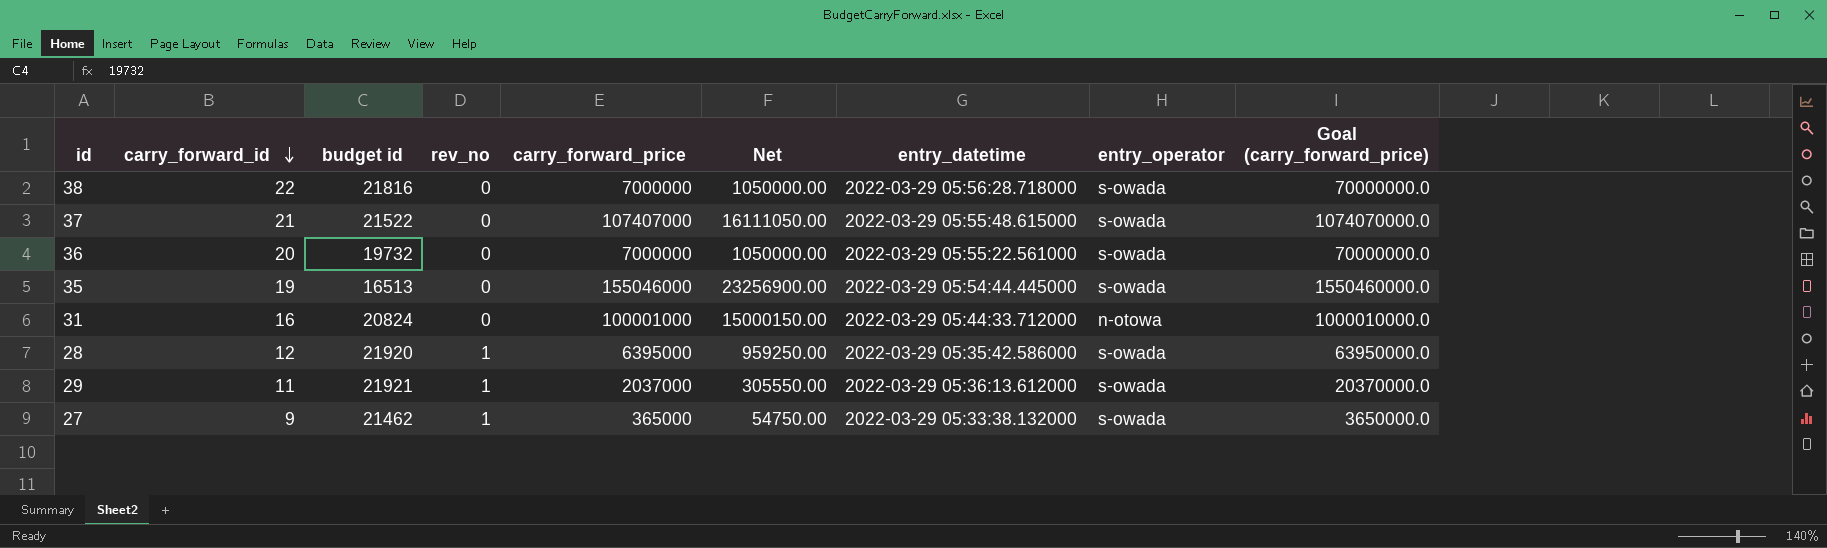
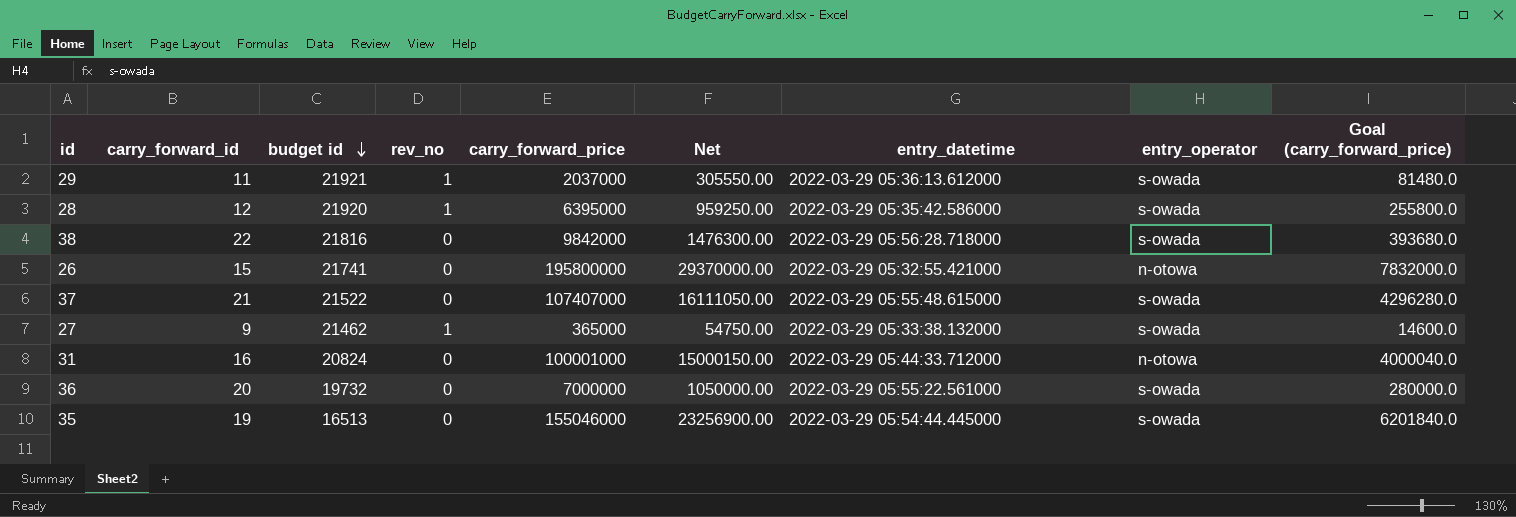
row order: carry_forward_id descending -> budget id descending
column Goal (carry_forward_price) | formula: [carry_forward_price] * 10 -> [carry_forward_price] * 0.04
38 | carry_forward_price: 7000000 -> 9842000
38 | Net: 1050000.00 -> 1476300.00
row 26: none -> 15 | 21741 | 0 | 195800000 | 29370000.00 | 2022-03-29 05:32:55.421000 | n-otowa | 7832000.0

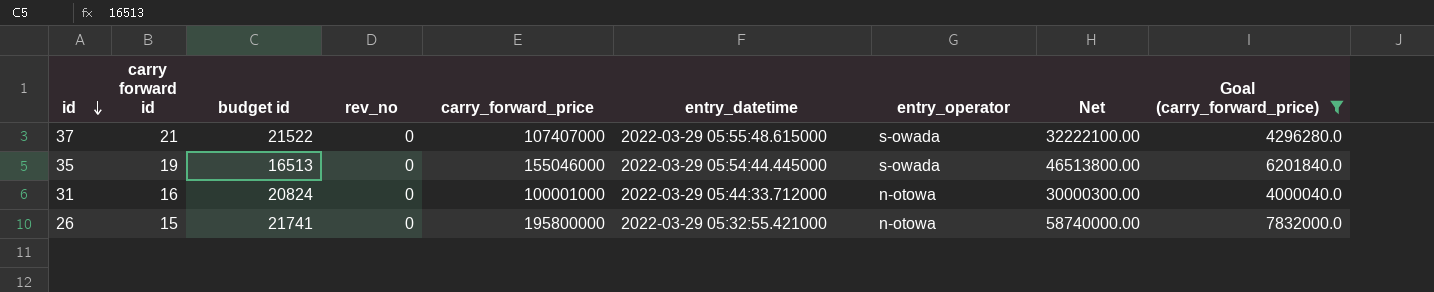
filter: none -> Goal (carry_forward_price) >= 4000040.0
row order: budget id descending -> id descending
column name: carry_forward_id -> carry forward id
column Net | formula: [carry_forward_price] * 0.15 -> [carry_forward_price] * 0.3
column Net | position: 6 -> 8

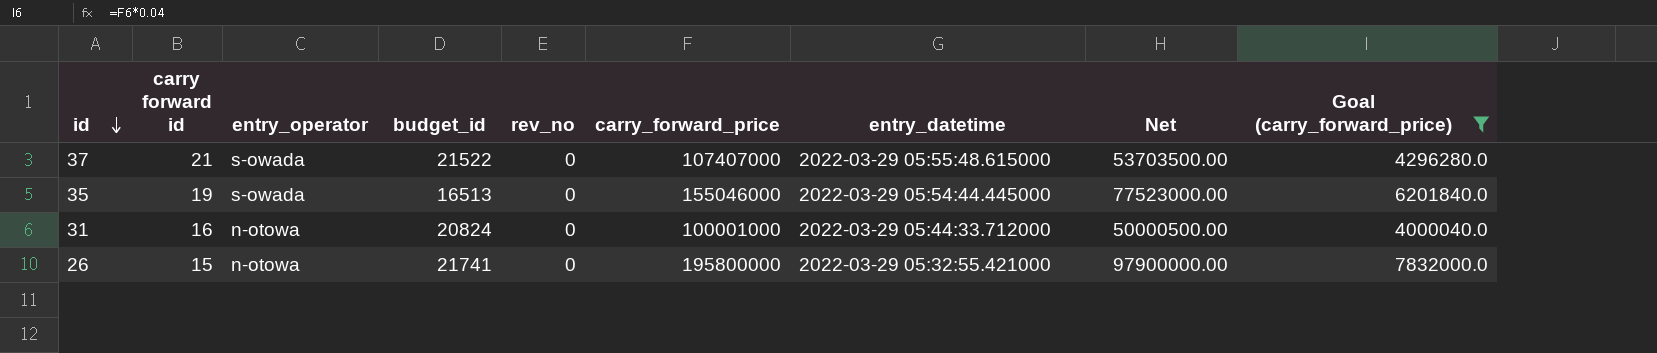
column entry_operator | position: 7 -> 3
column name: budget id -> budget_id
column Net | formula: [carry_forward_price] * 0.3 -> [carry_forward_price] * 0.5

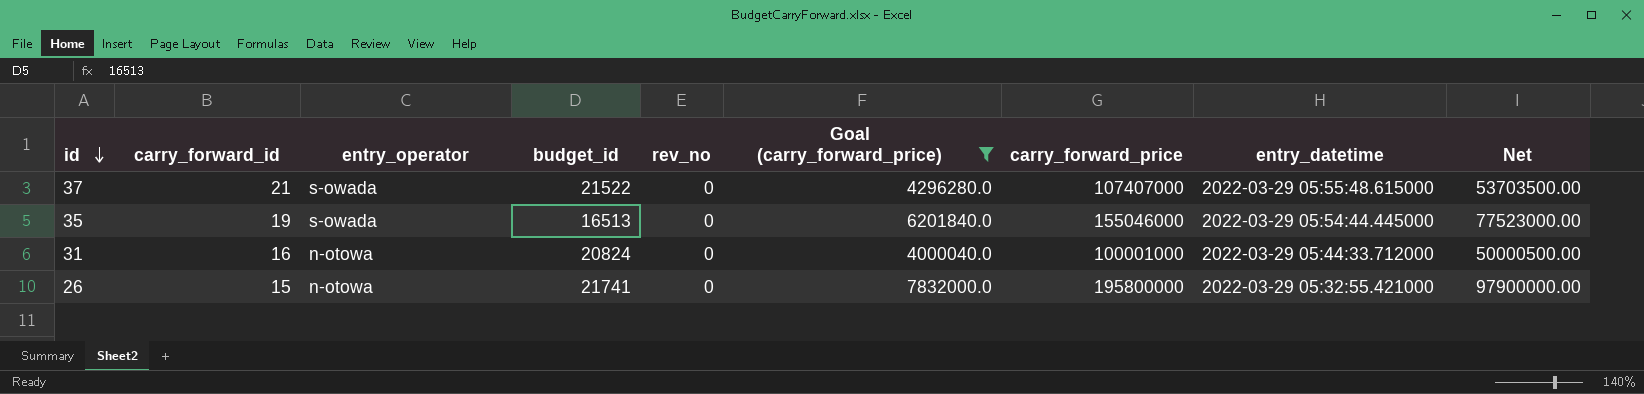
column name: carry forward id -> carry_forward_id
column Goal (carry_forward_price) | position: 9 -> 6

